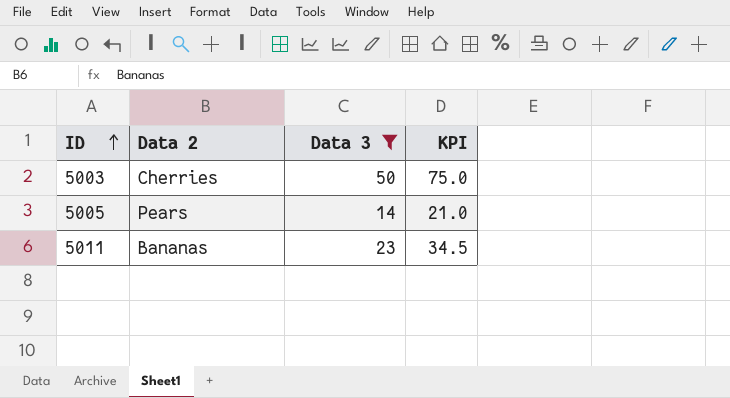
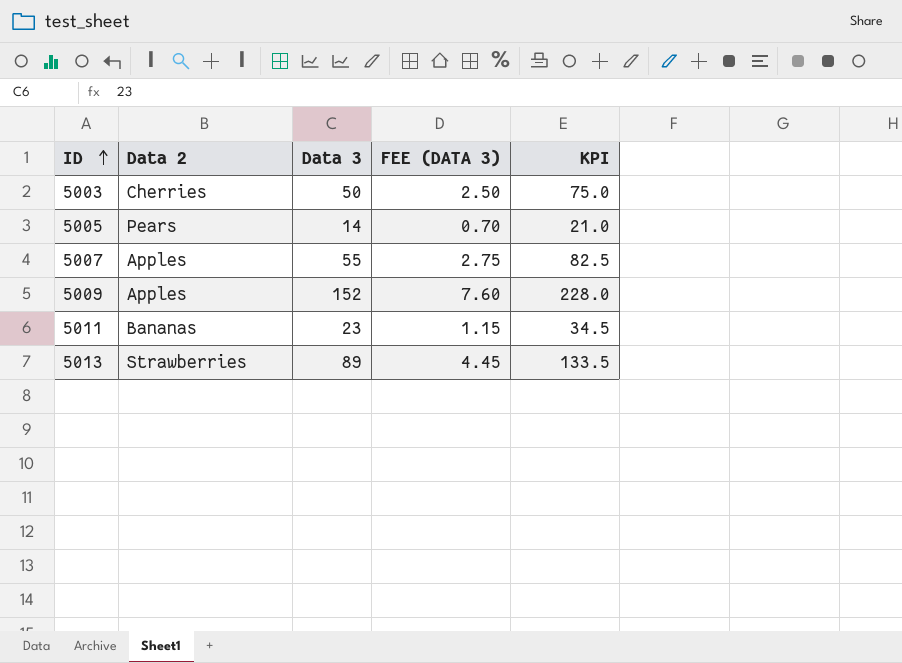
filter: Data 3 <= 50 -> none
column FEE (DATA 3) | formula: none -> [Data 3] * 0.05

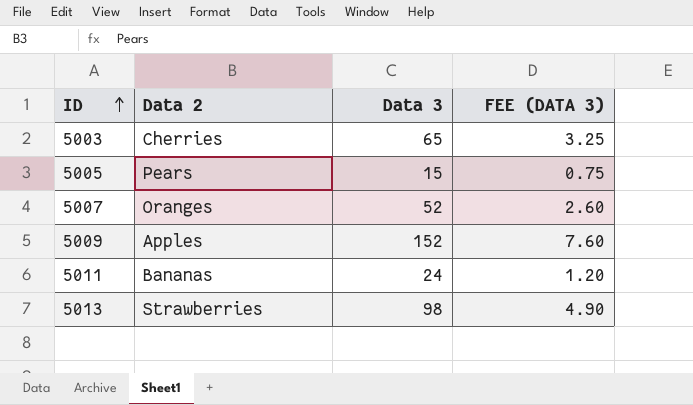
column KPI | formula: [Data 3] * 1.5 -> none
5003 | Data 3: 50 -> 65
5003 | FEE (DATA 3): 2.50 -> 3.25
5005 | Data 3: 14 -> 15
5005 | FEE (DATA 3): 0.70 -> 0.75
5007 | Data 2: Apples -> Oranges
5007 | Data 3: 55 -> 52
5007 | FEE (DATA 3): 2.75 -> 2.60
5011 | Data 3: 23 -> 24
5011 | FEE (DATA 3): 1.15 -> 1.20
5013 | Data 3: 89 -> 98
5013 | FEE (DATA 3): 4.45 -> 4.90

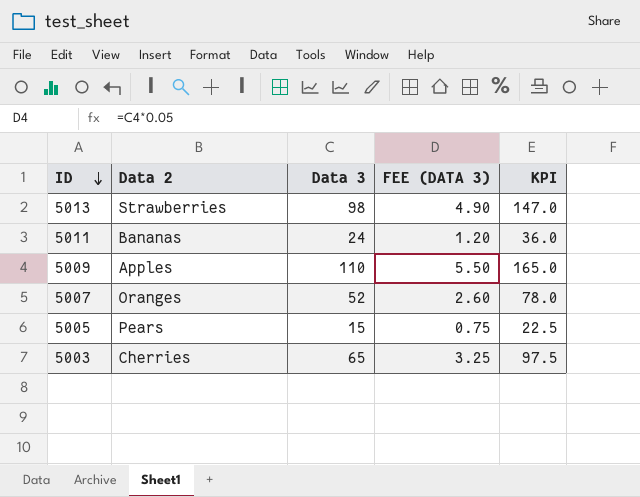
row order: ID ascending -> ID descending
column KPI | formula: none -> [Data 3] * 1.5
5009 | Data 3: 152 -> 110
5009 | FEE (DATA 3): 7.60 -> 5.50

